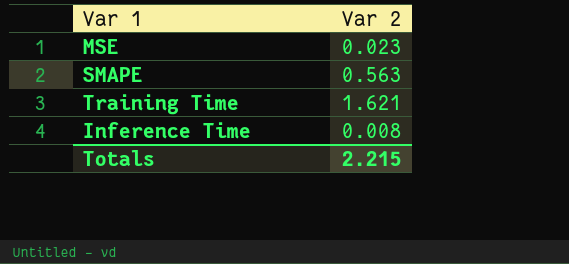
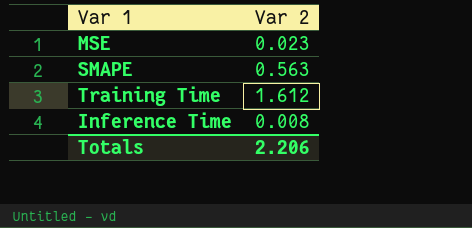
Training Time | Var 2: 1.621 -> 1.612
Totals | Var 2: 2.215 -> 2.206

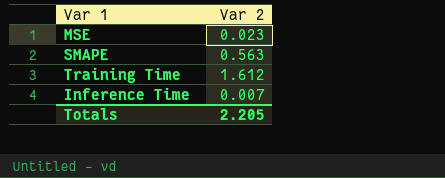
Inference Time | Var 2: 0.008 -> 0.007
Totals | Var 2: 2.206 -> 2.205

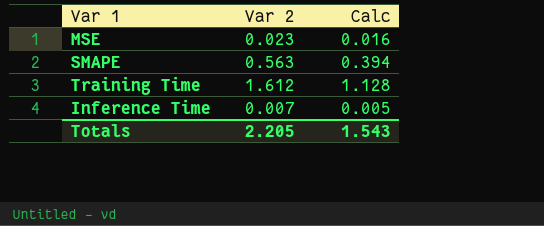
column Calc | formula: none -> [Var 2] * 0.7

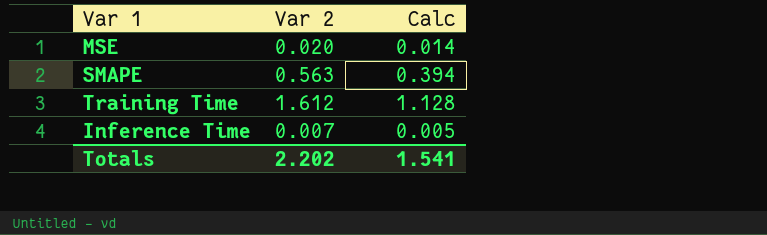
MSE | Var 2: 0.023 -> 0.020
MSE | Calc: 0.016 -> 0.014
Totals | Var 2: 2.205 -> 2.202
Totals | Calc: 1.543 -> 1.541

